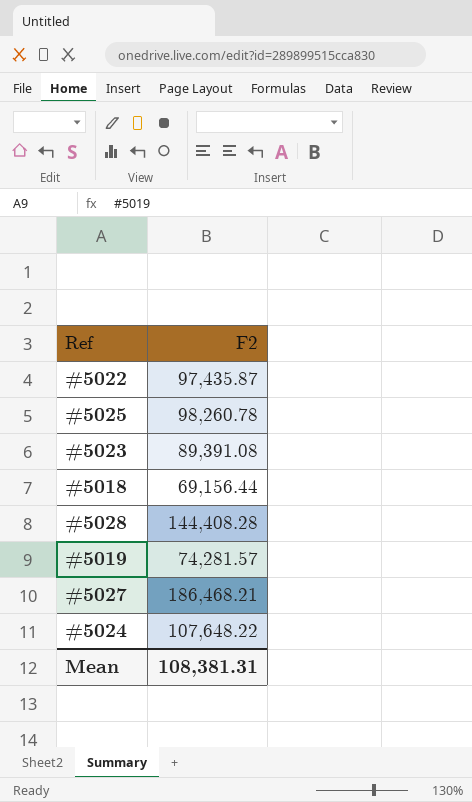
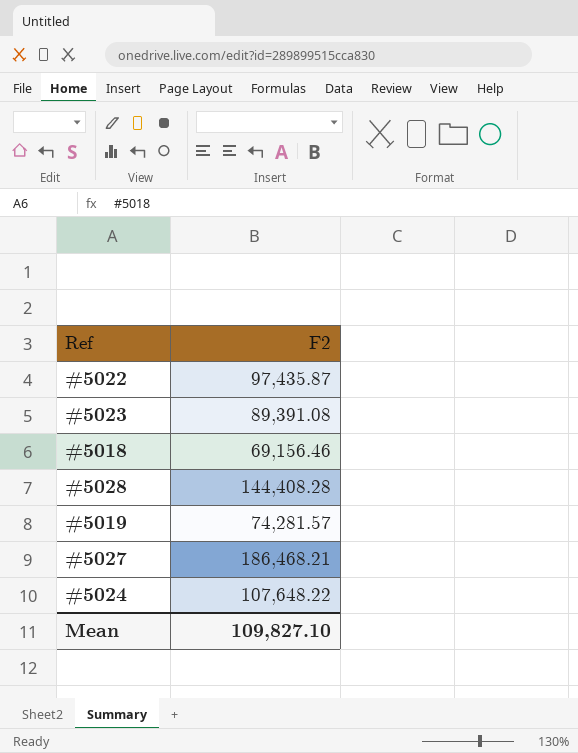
row #5025: 98,260.78 -> none
#5018 | F2: 69,156.44 -> 69,156.46
Mean | F2: 108,381.31 -> 109,827.10

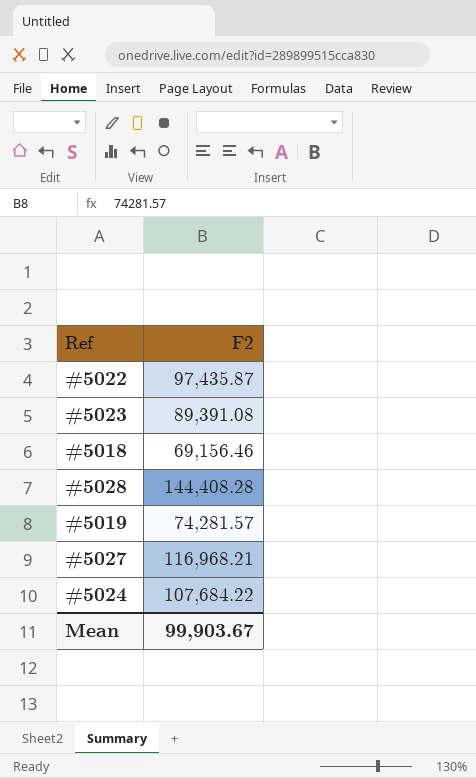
#5027 | F2: 186,468.21 -> 116,968.21
#5024 | F2: 107,648.22 -> 107,684.22
Mean | F2: 109,827.10 -> 99,903.67

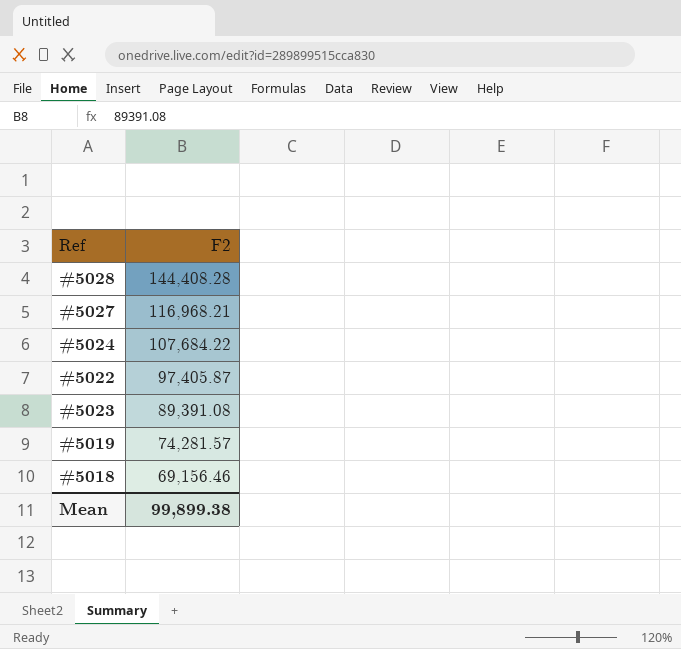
row order: none -> F2 descending
#5022 | F2: 97,435.87 -> 97,405.87
Mean | F2: 99,903.67 -> 99,899.38

